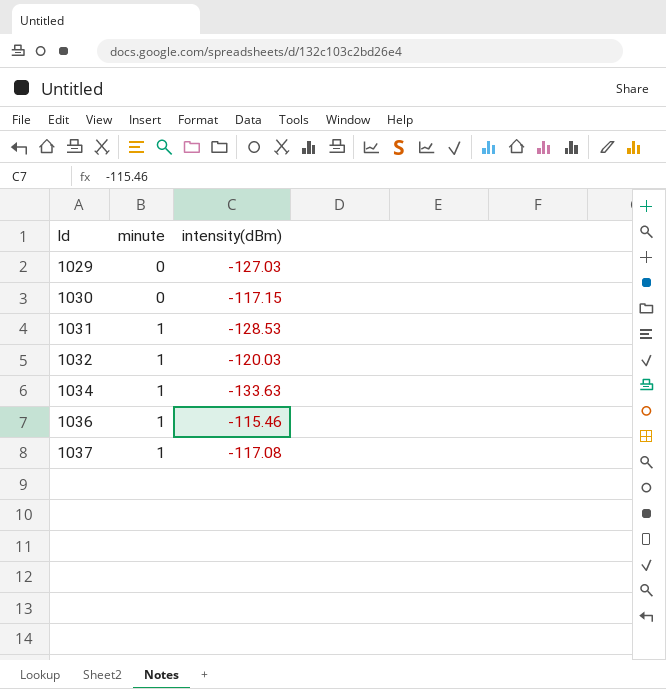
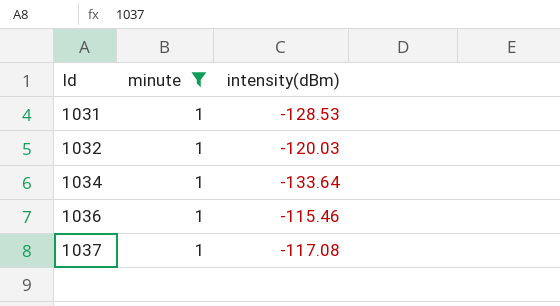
filter: none -> minute = 1
1034 | intensity(dBm): -133.63 -> -133.64

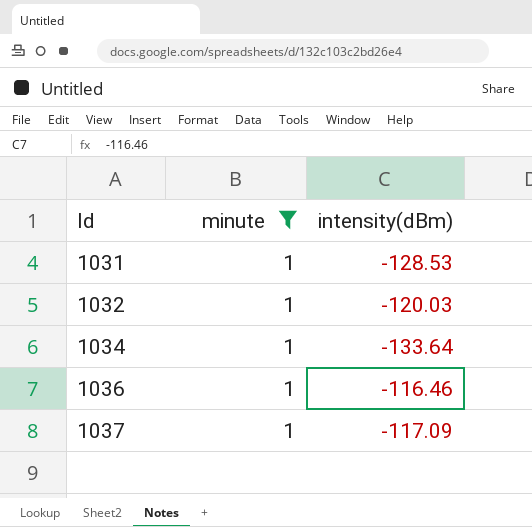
1036 | intensity(dBm): -115.46 -> -116.46
1037 | intensity(dBm): -117.08 -> -117.09

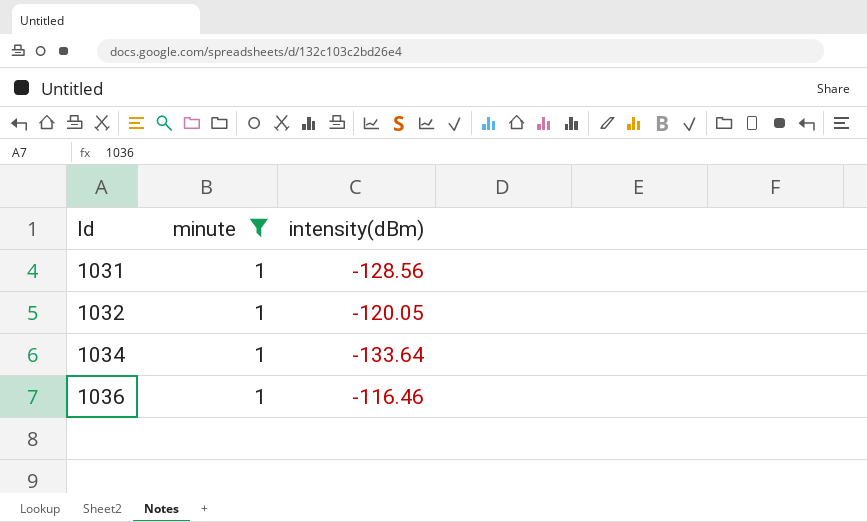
row 1037: 1 | -117.09 -> none
1031 | intensity(dBm): -128.53 -> -128.56
1032 | intensity(dBm): -120.03 -> -120.05

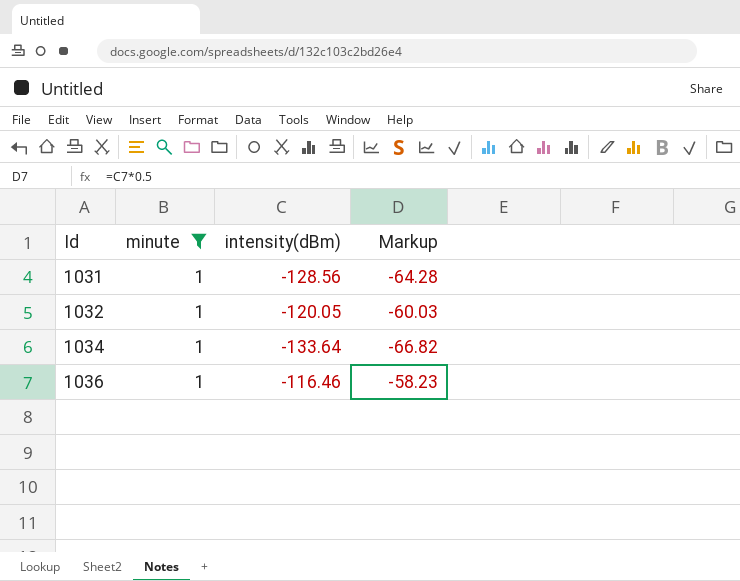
column Markup | formula: none -> [intensity(dBm)] * 0.5

